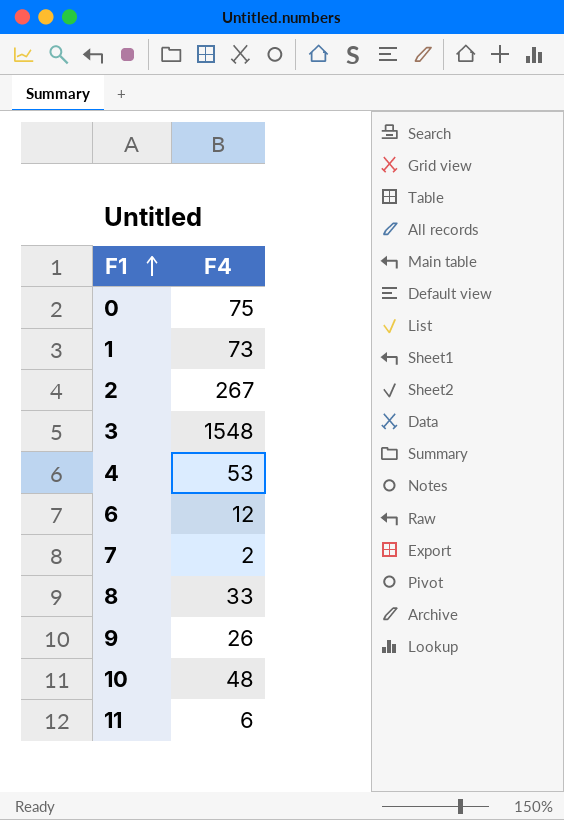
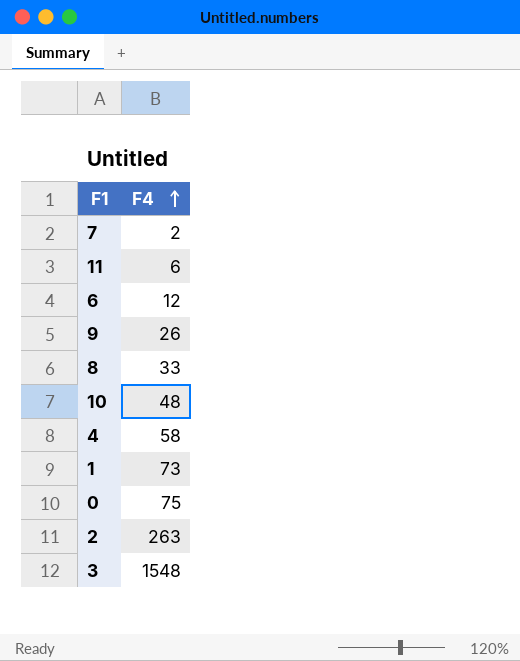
row order: F1 ascending -> F4 ascending
4 | F4: 53 -> 58
2 | F4: 267 -> 263

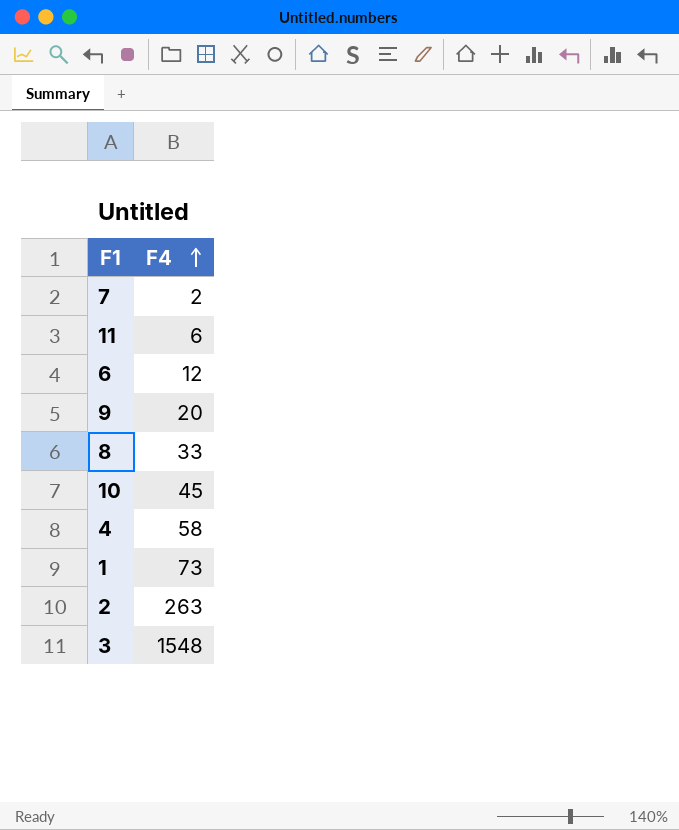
row 0: 75 -> none
9 | F4: 26 -> 20
10 | F4: 48 -> 45

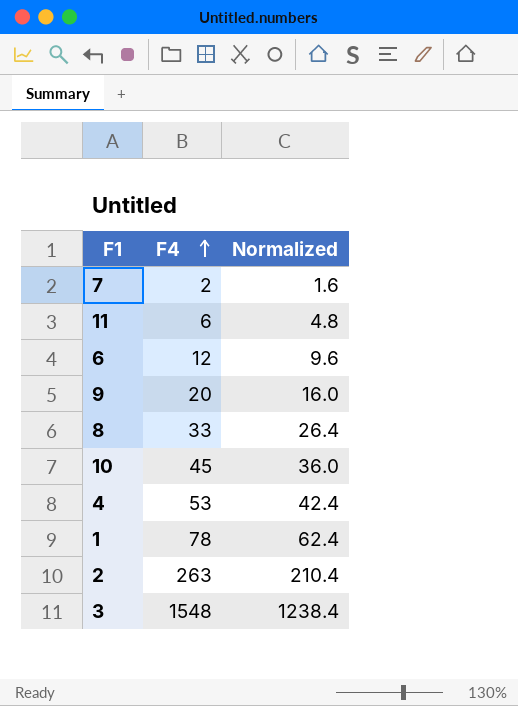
column Normalized | formula: none -> [F4] * 0.8
4 | F4: 58 -> 53
1 | F4: 73 -> 78

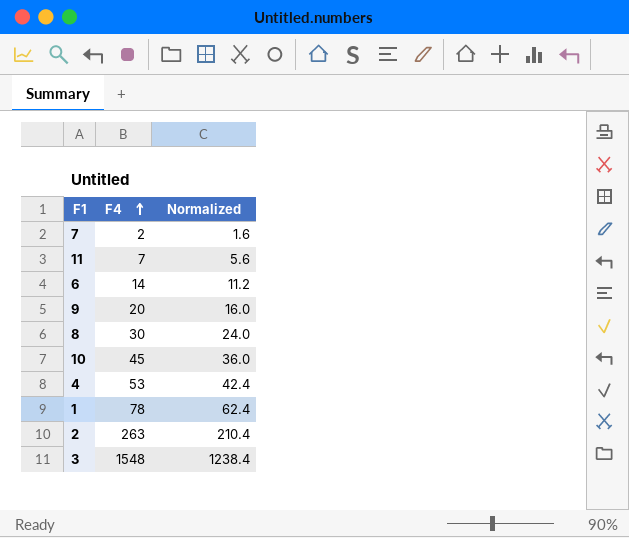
11 | F4: 6 -> 7
11 | Normalized: 4.8 -> 5.6
6 | F4: 12 -> 14
6 | Normalized: 9.6 -> 11.2
8 | F4: 33 -> 30
8 | Normalized: 26.4 -> 24.0

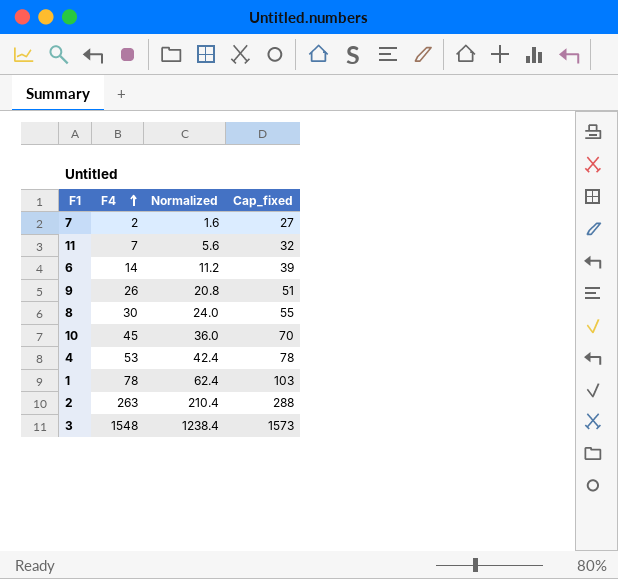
column Cap_fixed | formula: none -> [F4] + 25
9 | F4: 20 -> 26
9 | Normalized: 16.0 -> 20.8

